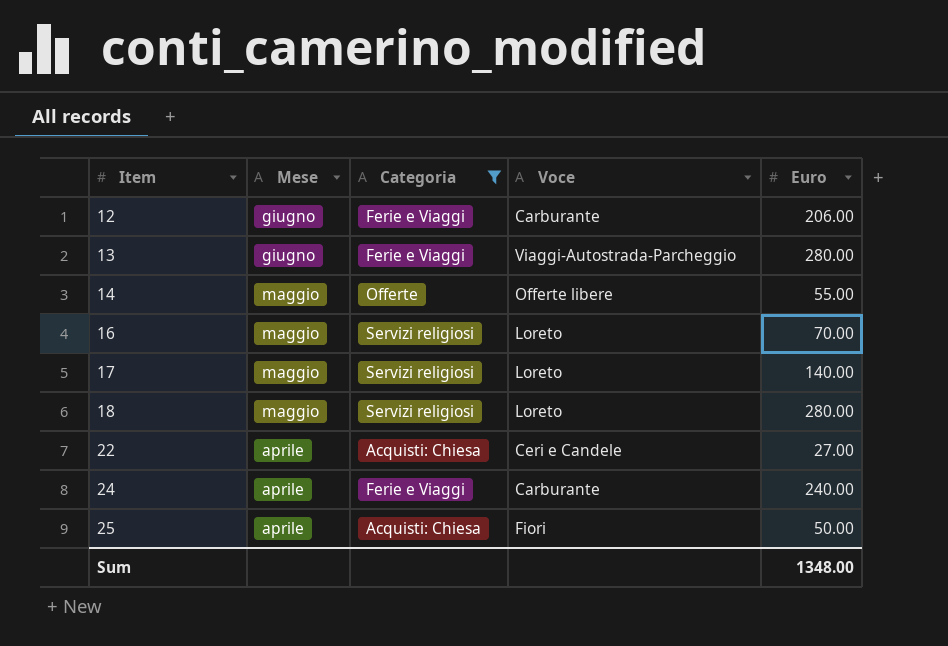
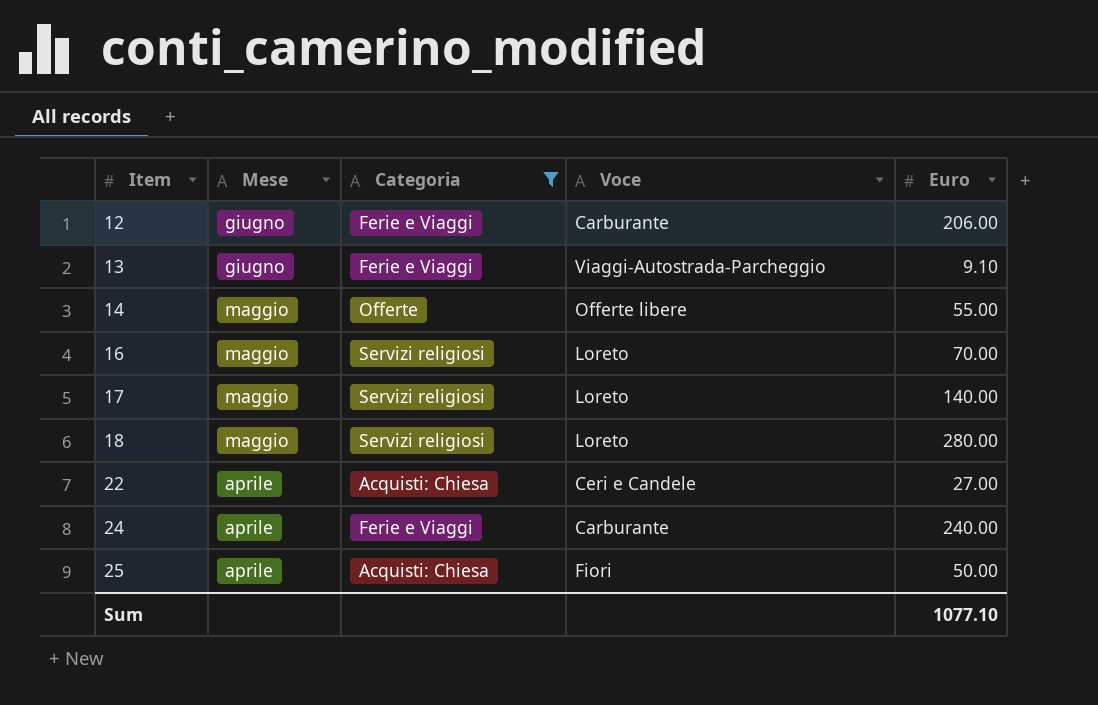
13 | Euro: 280.00 -> 9.10
Sum | Euro: 1348.00 -> 1077.10

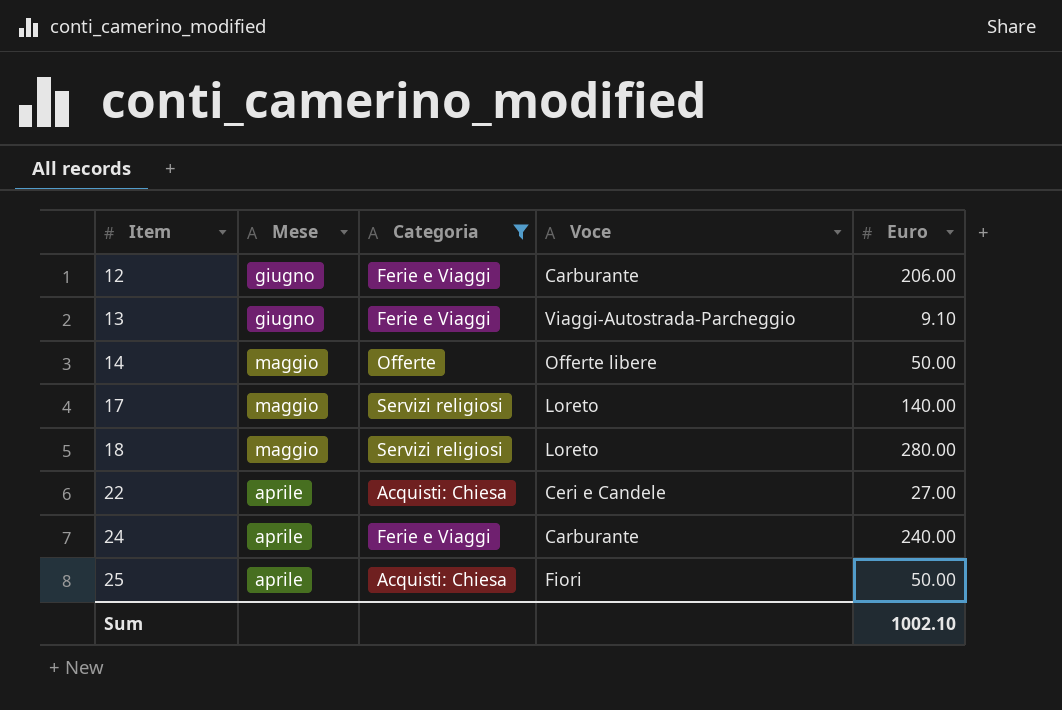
row 16: maggio | Servizi religiosi | Loreto | 70.00 -> none
14 | Euro: 55.00 -> 50.00
Sum | Euro: 1077.10 -> 1002.10

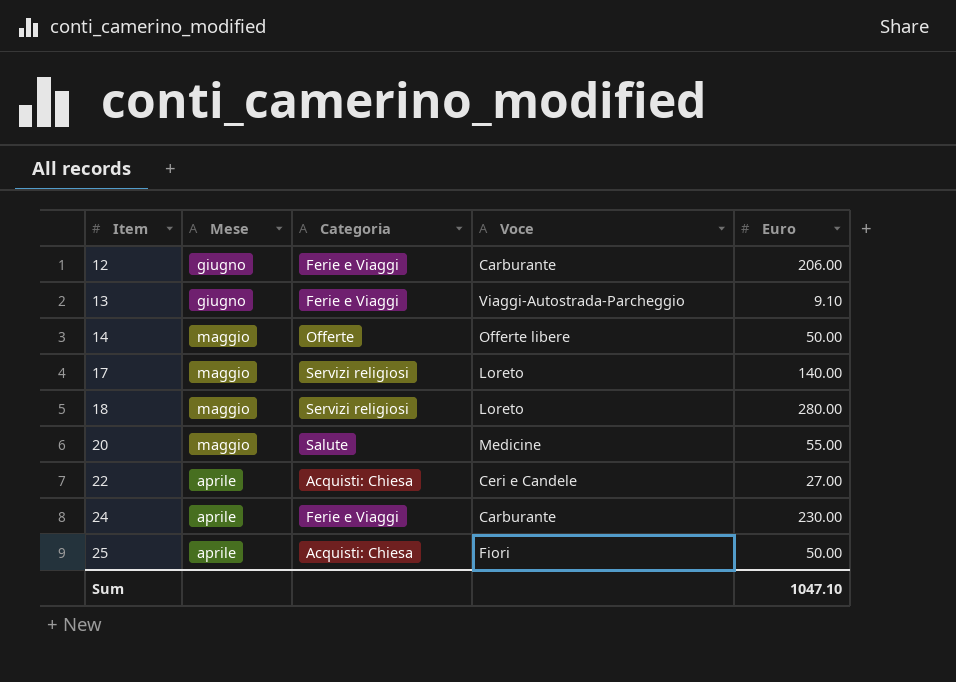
filter: Categoria != Salute -> none
24 | Euro: 240.00 -> 230.00
Sum | Euro: 1002.10 -> 1047.10

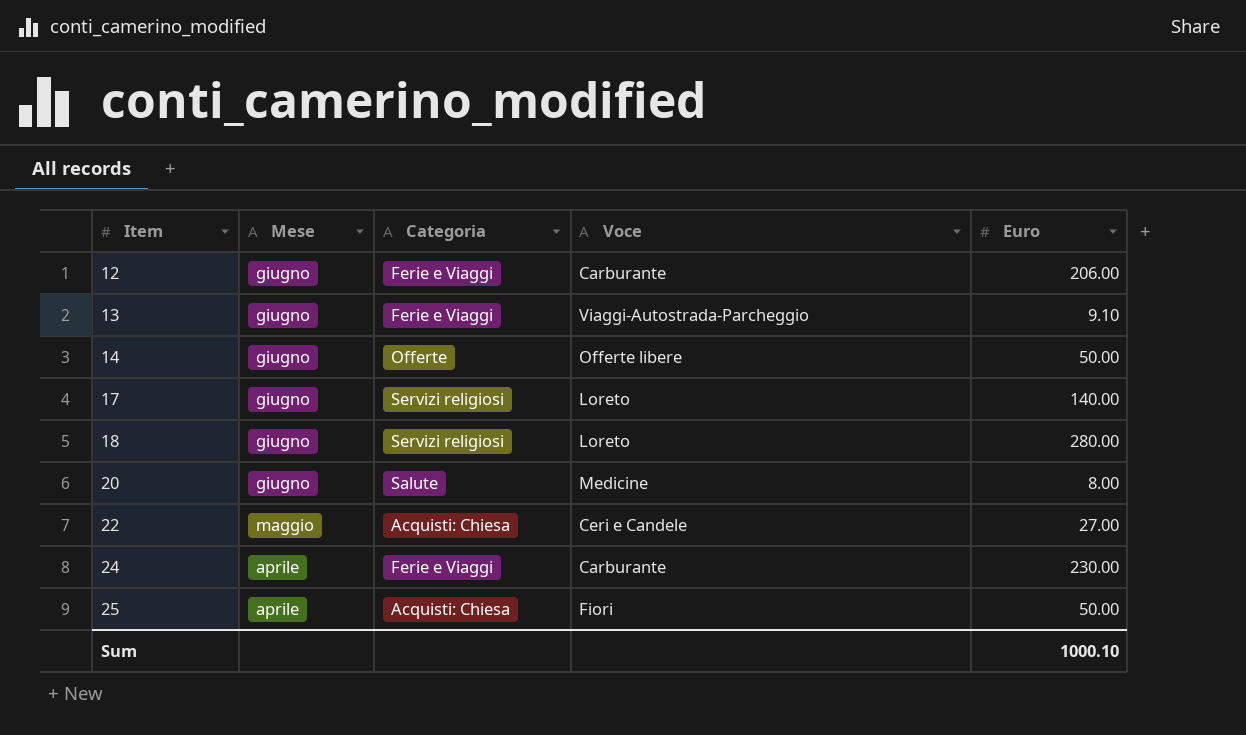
14 | Mese: maggio -> giugno
17 | Mese: maggio -> giugno
18 | Mese: maggio -> giugno
20 | Mese: maggio -> giugno
20 | Euro: 55.00 -> 8.00
22 | Mese: aprile -> maggio
Sum | Euro: 1047.10 -> 1000.10

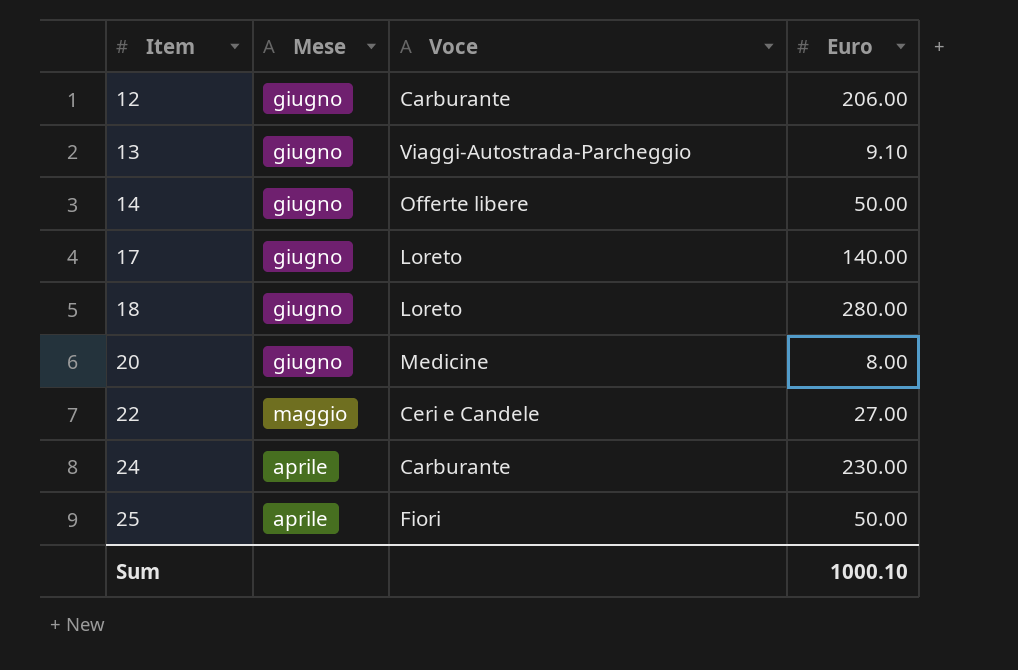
column Categoria | position: 3 -> none

